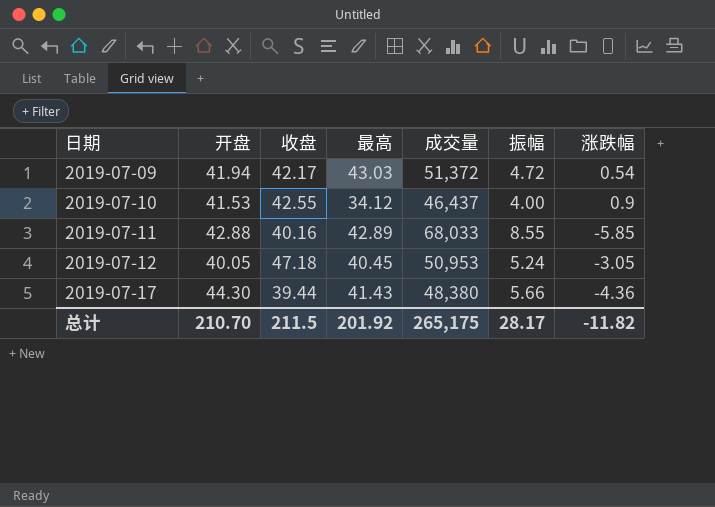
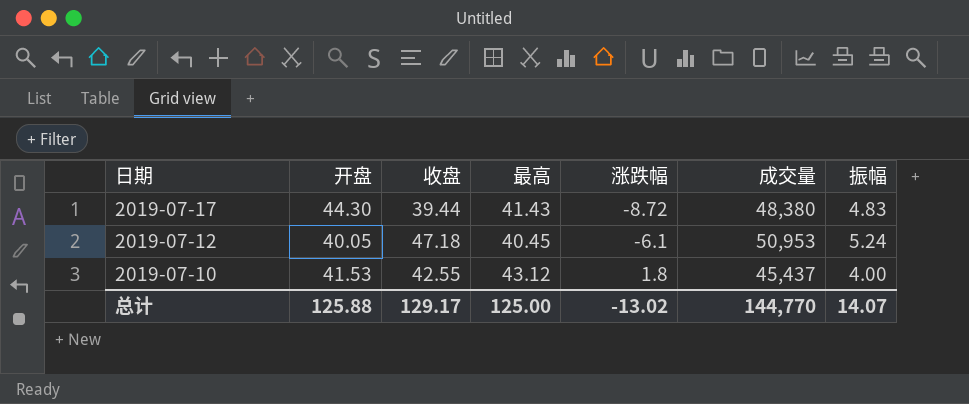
row order: 日期 ascending -> 日期 descending
column 涨跌幅 | position: 7 -> 5
row 2019-07-09: 41.94 | 42.17 | 43.03 | 51,372 | 4.72 | 0.54 -> none
row 2019-07-11: 42.88 | 40.16 | 42.89 | 68,033 | 8.55 | -5.85 -> none
2019-07-17 | 涨跌幅: -4.36 -> -8.72
2019-07-17 | 振幅: 5.66 -> 4.83
2019-07-12 | 涨跌幅: -3.05 -> -6.1
2019-07-10 | 最高: 34.12 -> 43.12
2019-07-10 | 涨跌幅: 0.9 -> 1.8
2019-07-10 | 成交量: 46,437 -> 45,437
总计 | 开盘: 210.70 -> 125.88
总计 | 收盘: 211.5 -> 129.17
总计 | 最高: 201.92 -> 125.00
总计 | 涨跌幅: -11.82 -> -13.02
总计 | 成交量: 265,175 -> 144,770
总计 | 振幅: 28.17 -> 14.07

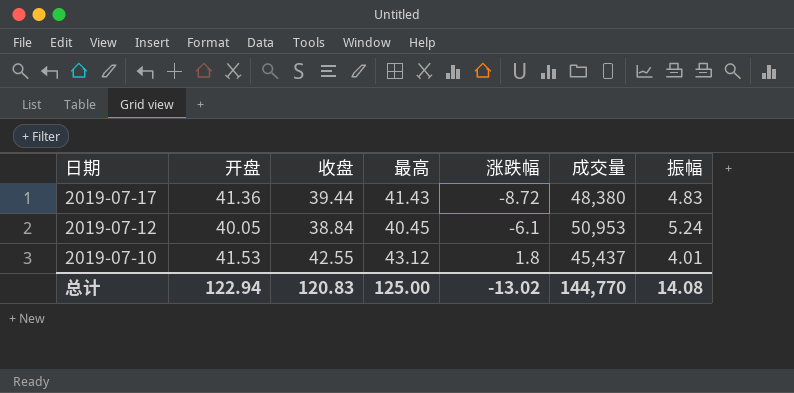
2019-07-17 | 开盘: 44.30 -> 41.36
2019-07-12 | 收盘: 47.18 -> 38.84
2019-07-10 | 振幅: 4.00 -> 4.01
总计 | 开盘: 125.88 -> 122.94
总计 | 收盘: 129.17 -> 120.83
总计 | 振幅: 14.07 -> 14.08

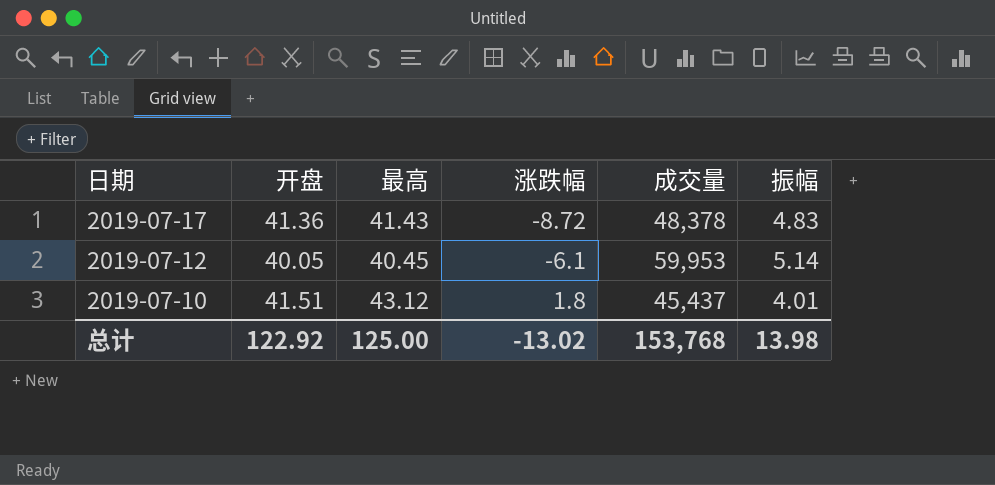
column 收盘 | position: 3 -> none
2019-07-17 | 成交量: 48,380 -> 48,378
2019-07-12 | 成交量: 50,953 -> 59,953
2019-07-12 | 振幅: 5.24 -> 5.14
2019-07-10 | 开盘: 41.53 -> 41.51
总计 | 开盘: 122.94 -> 122.92
总计 | 成交量: 144,770 -> 153,768
总计 | 振幅: 14.08 -> 13.98

